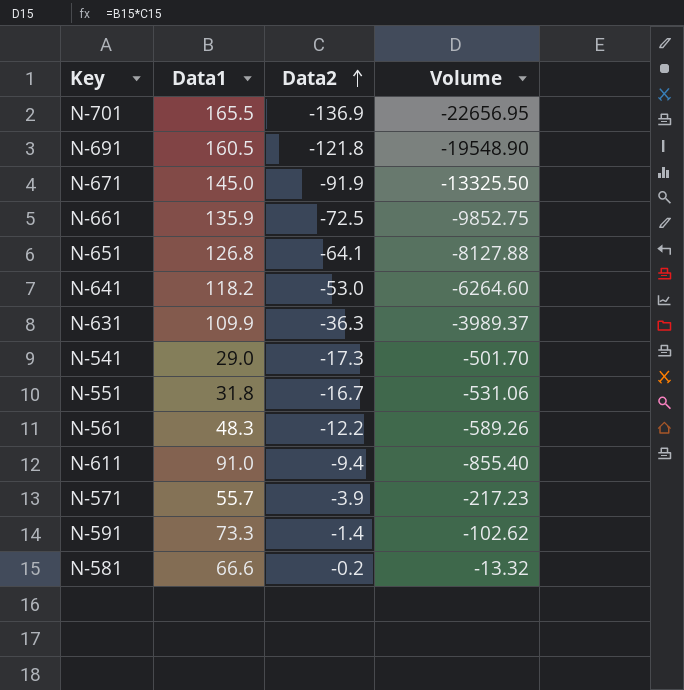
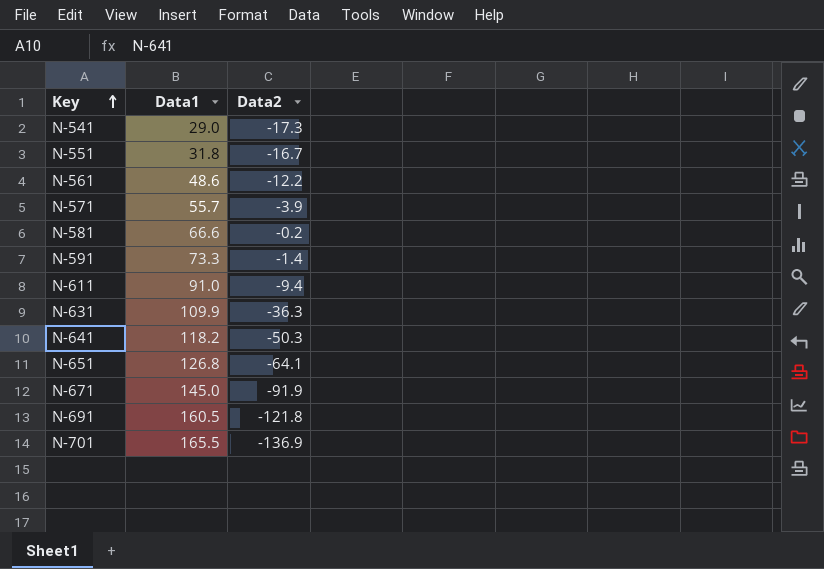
row order: Data2 ascending -> Key ascending
column Volume | formula: [Data1] * [Data2] -> none
row N-661: 135.9 | -72.5 | -9852.75 -> none
N-561 | Data1: 48.3 -> 48.6
N-641 | Data2: -53.0 -> -50.3

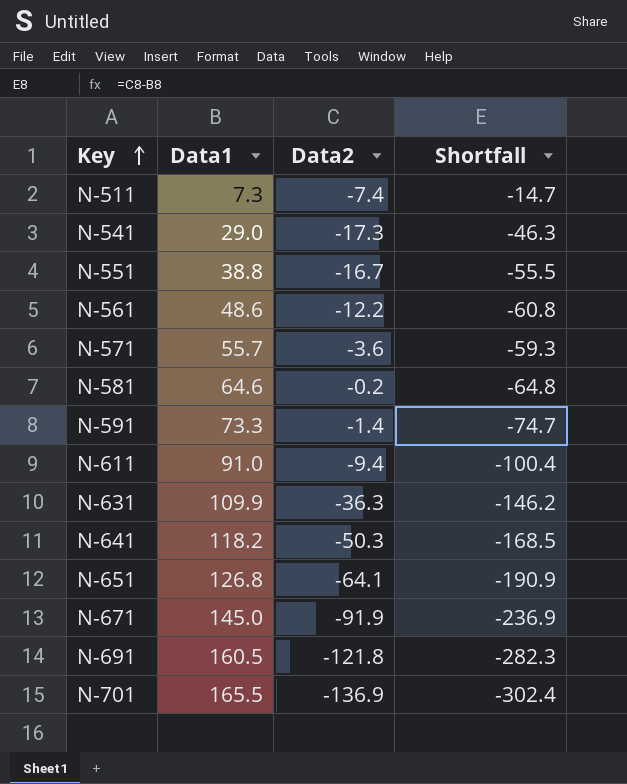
column Shortfall | formula: none -> [Data2] - [Data1]
row N-511: none -> 7.3 | -7.4 | -14.7
N-551 | Data1: 31.8 -> 38.8
N-571 | Data2: -3.9 -> -3.6
N-581 | Data1: 66.6 -> 64.6

